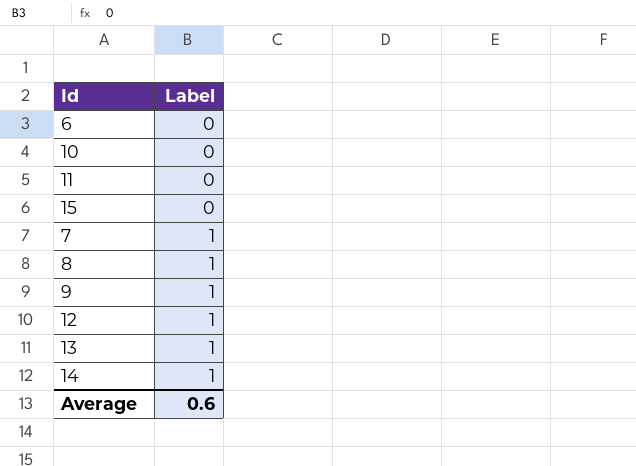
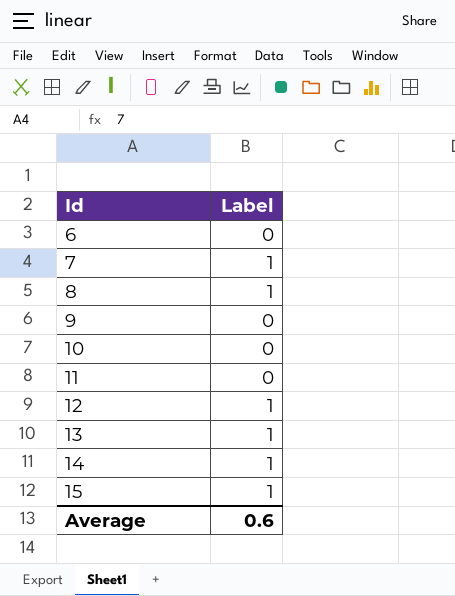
row order: Label ascending -> Id ascending
9 | Label: 1 -> 0
15 | Label: 0 -> 1

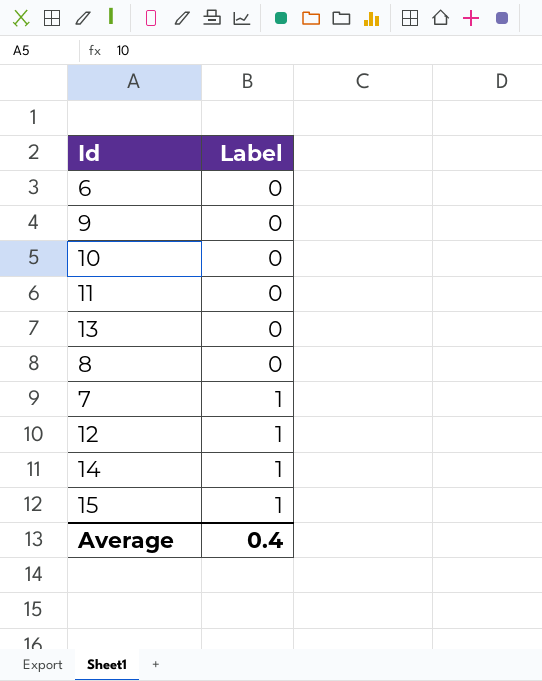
row order: Id ascending -> Label ascending
13 | Label: 1 -> 0
8 | Label: 1 -> 0
Average | Label: 0.6 -> 0.4

